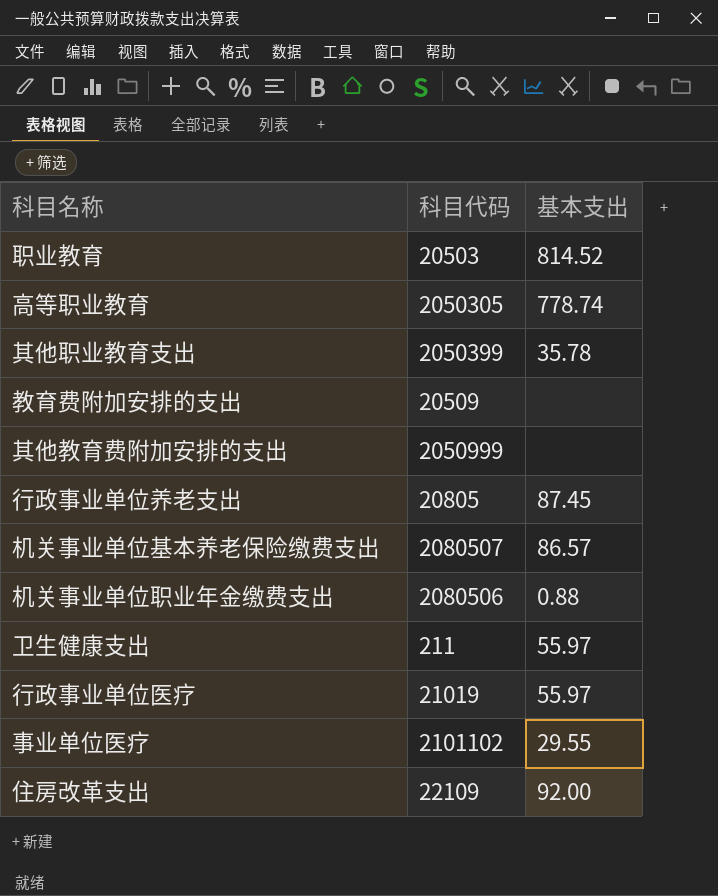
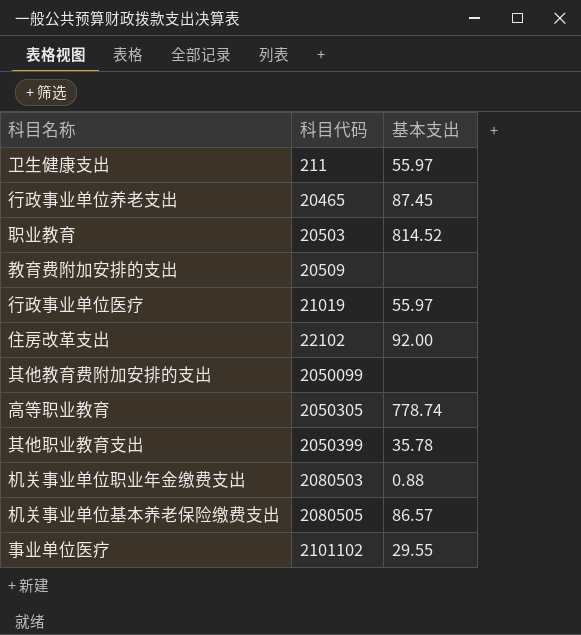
row order: none -> 科目代码 ascending
行政事业单位养老支出 | 科目代码: 20805 -> 20465
住房改革支出 | 科目代码: 22109 -> 22102
其他教育费附加安排的支出 | 科目代码: 2050999 -> 2050099
机关事业单位职业年金缴费支出 | 科目代码: 2080506 -> 2080503
机关事业单位基本养老保险缴费支出 | 科目代码: 2080507 -> 2080505

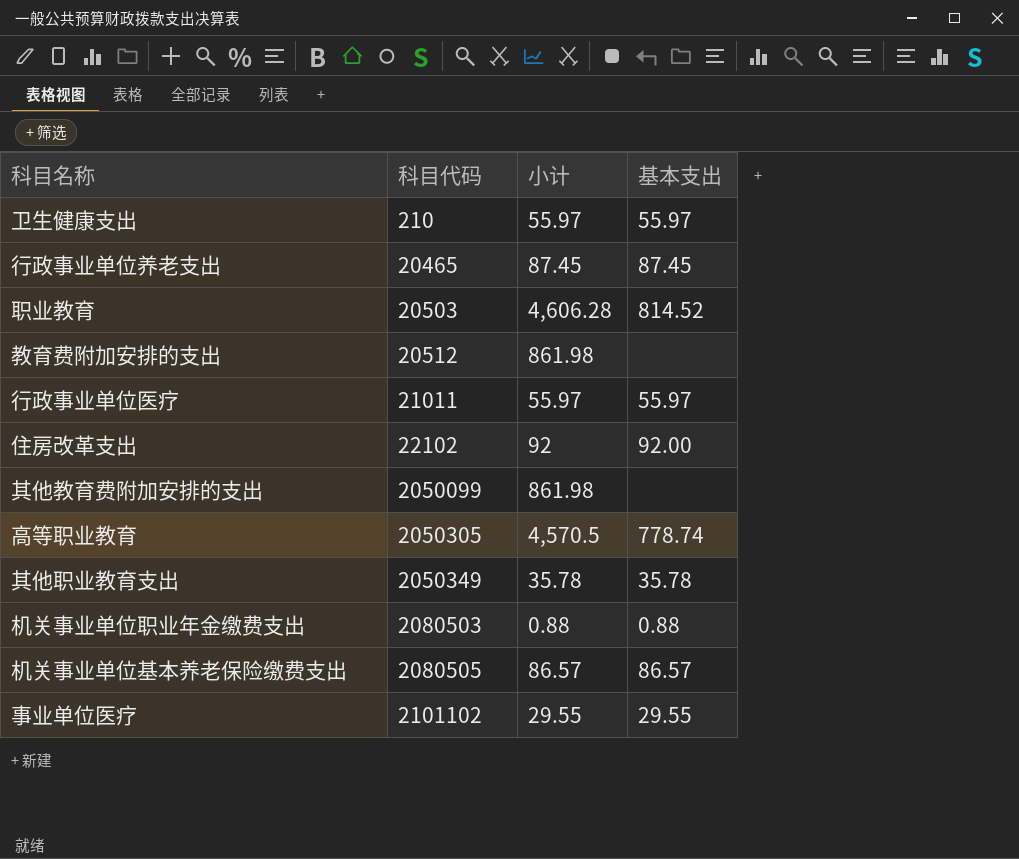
column 小计 | position: none -> 3
卫生健康支出 | 科目代码: 211 -> 210
教育费附加安排的支出 | 科目代码: 20509 -> 20512
行政事业单位医疗 | 科目代码: 21019 -> 21011
其他职业教育支出 | 科目代码: 2050399 -> 2050349

